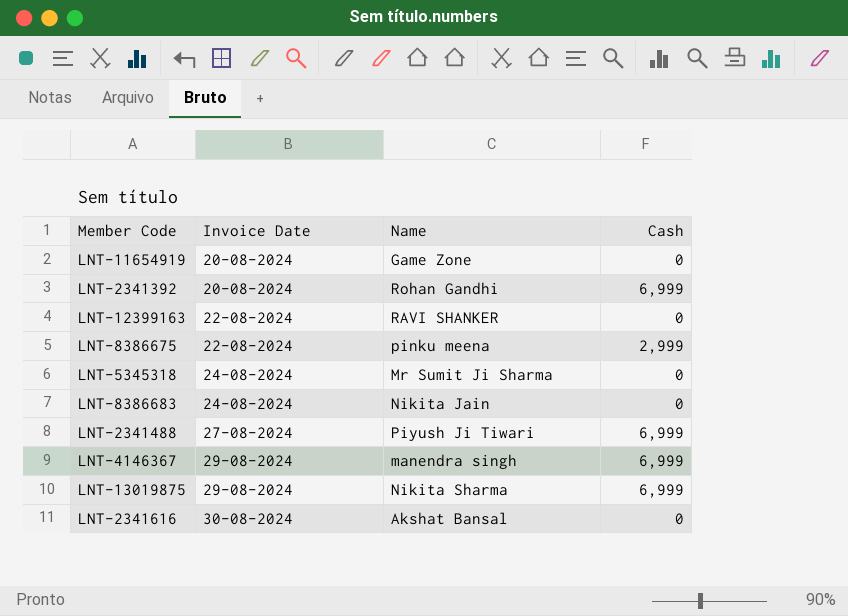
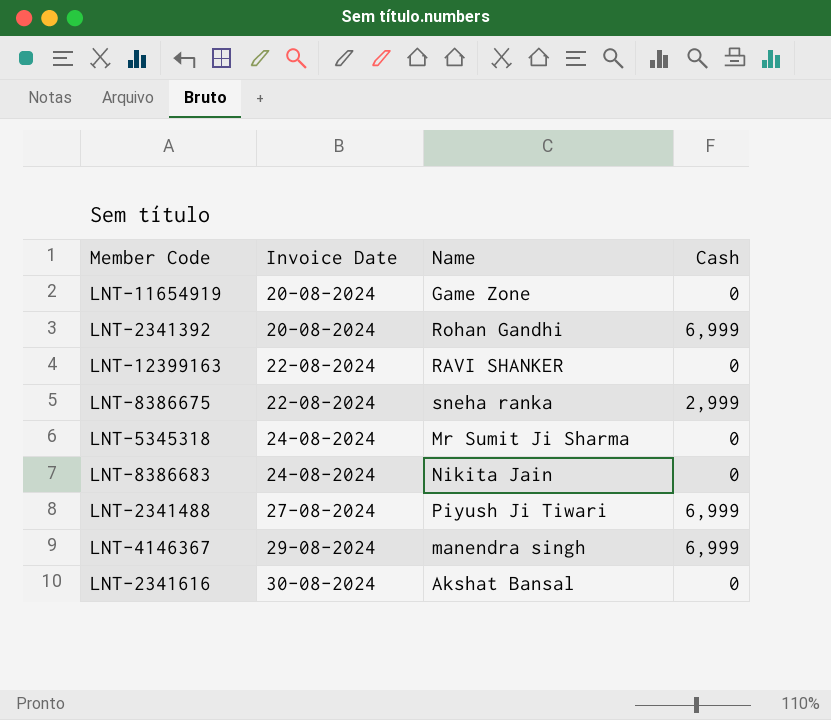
row LNT-13019875: 29-08-2024 | Nikita Sharma | 6,999 -> none
LNT-8386675 | Name: pinku meena -> sneha ranka

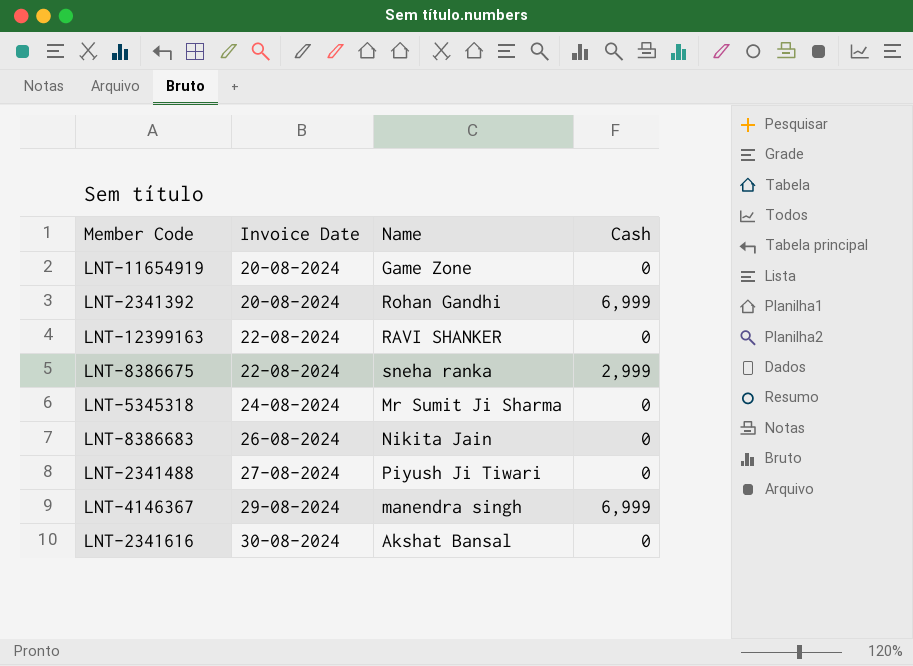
LNT-8386683 | Invoice Date: 24-08-2024 -> 26-08-2024
LNT-2341488 | Cash: 6,999 -> 0

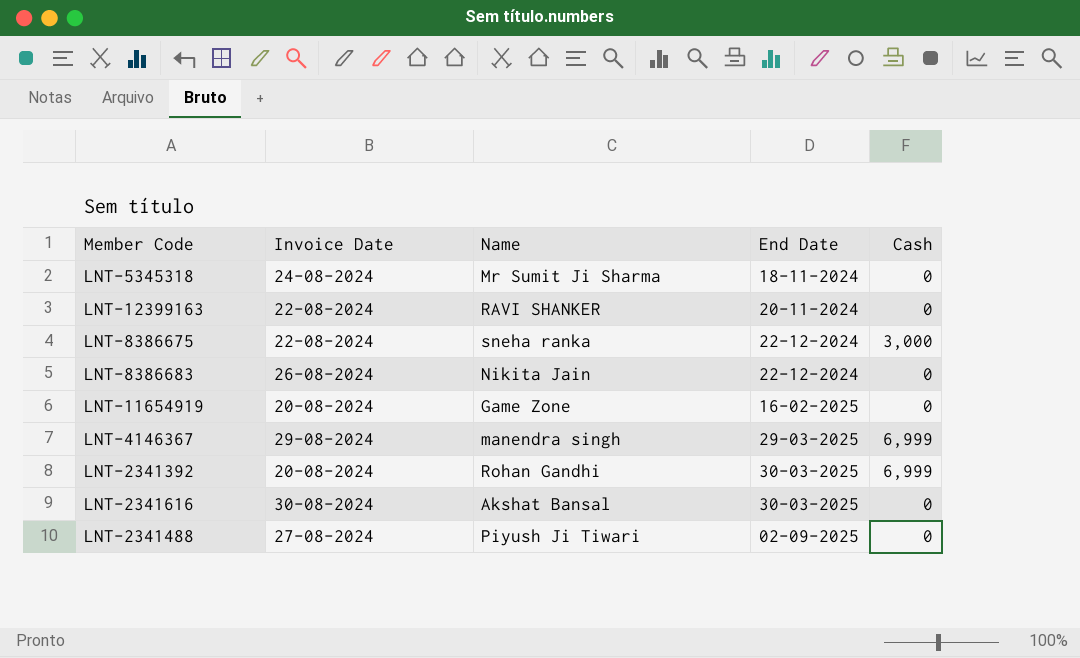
row order: Invoice Date ascending -> End Date ascending
column End Date | position: none -> 4
LNT-8386675 | Cash: 2,999 -> 3,000

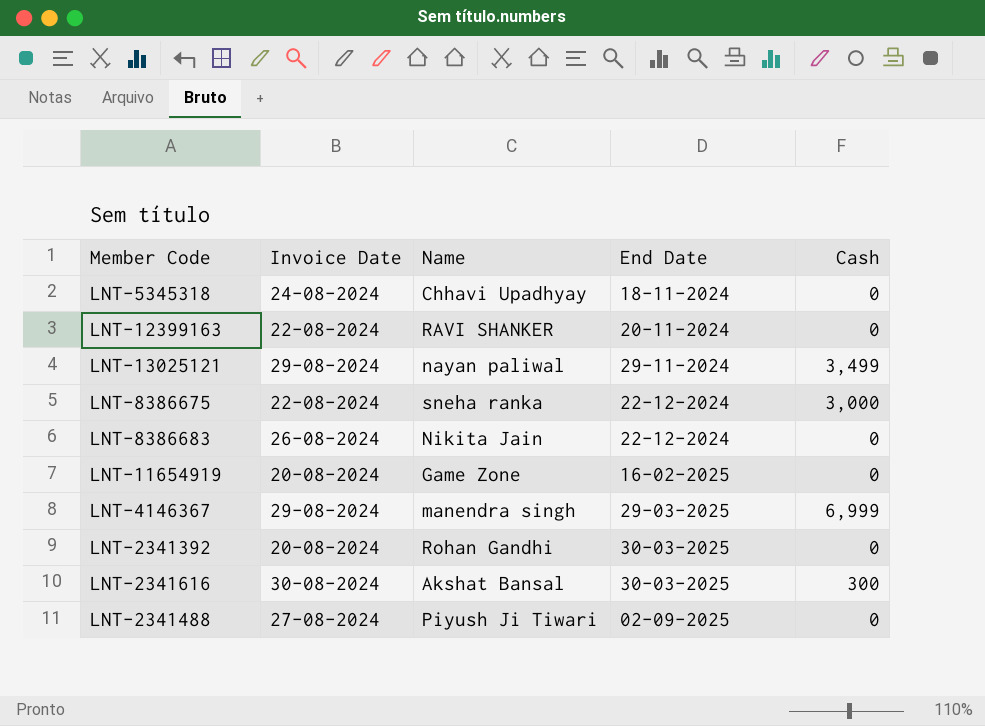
LNT-5345318 | Name: Mr Sumit Ji Sharma -> Chhavi Upadhyay
row LNT-13025121: none -> 29-08-2024 | nayan paliwal | 29-11-2024 | 3,499
LNT-2341392 | Cash: 6,999 -> 0
LNT-2341616 | Cash: 0 -> 300

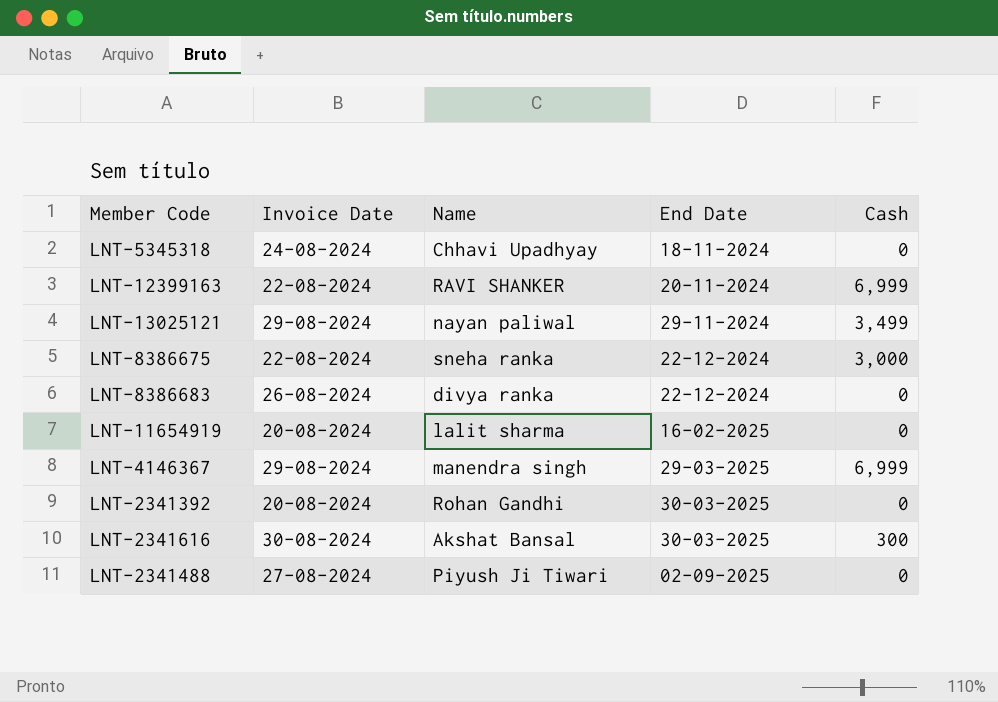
LNT-12399163 | Cash: 0 -> 6,999
LNT-8386683 | Name: Nikita Jain -> divya ranka
LNT-11654919 | Name: Game Zone -> lalit sharma

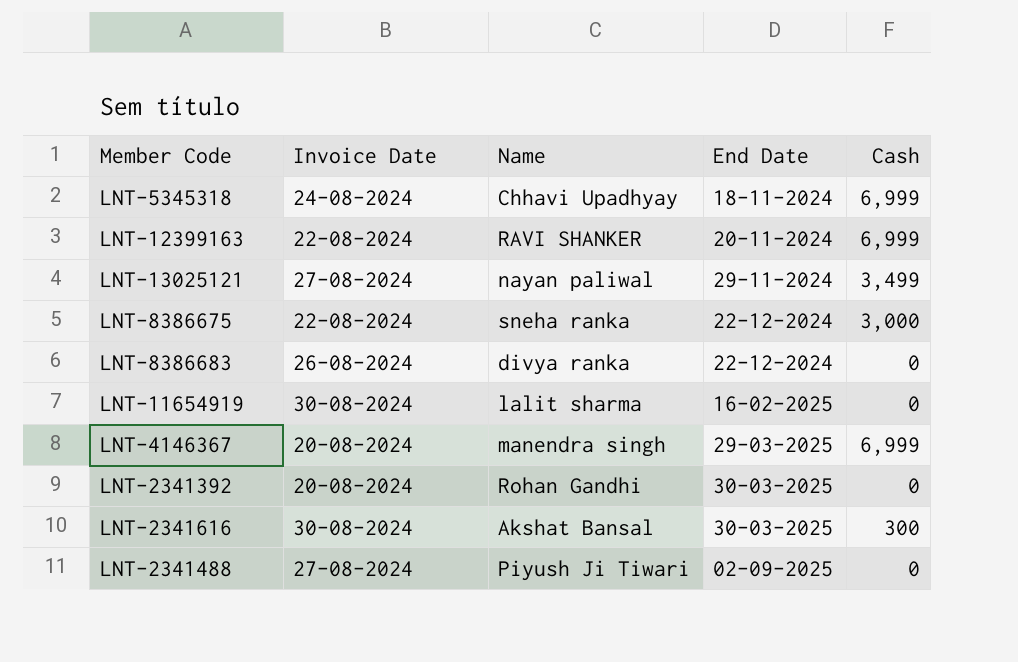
LNT-5345318 | Cash: 0 -> 6,999
LNT-13025121 | Invoice Date: 29-08-2024 -> 27-08-2024
LNT-11654919 | Invoice Date: 20-08-2024 -> 30-08-2024
LNT-4146367 | Invoice Date: 29-08-2024 -> 20-08-2024

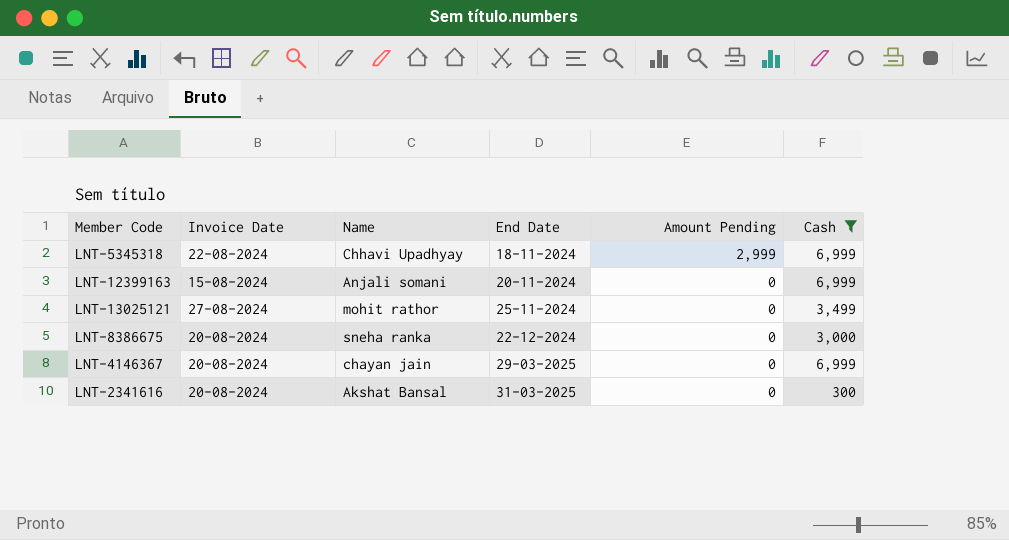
filter: none -> Cash != 0
column Amount Pending | position: none -> 5
LNT-5345318 | Invoice Date: 24-08-2024 -> 22-08-2024
LNT-12399163 | Invoice Date: 22-08-2024 -> 15-08-2024
LNT-12399163 | Name: RAVI SHANKER -> Anjali somani
LNT-13025121 | Name: nayan paliwal -> mohit rathor
LNT-13025121 | End Date: 29-11-2024 -> 25-11-2024
LNT-8386675 | Invoice Date: 22-08-2024 -> 20-08-2024
LNT-4146367 | Name: manendra singh -> chayan jain
LNT-2341616 | Invoice Date: 30-08-2024 -> 20-08-2024
LNT-2341616 | End Date: 30-03-2025 -> 31-03-2025

